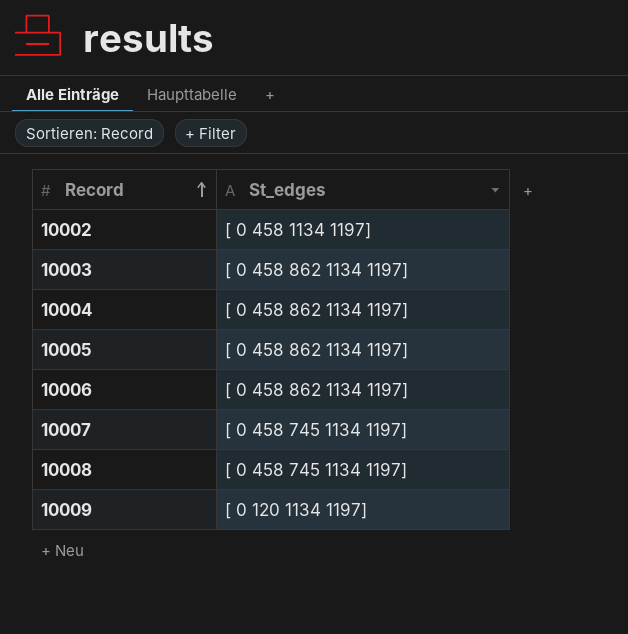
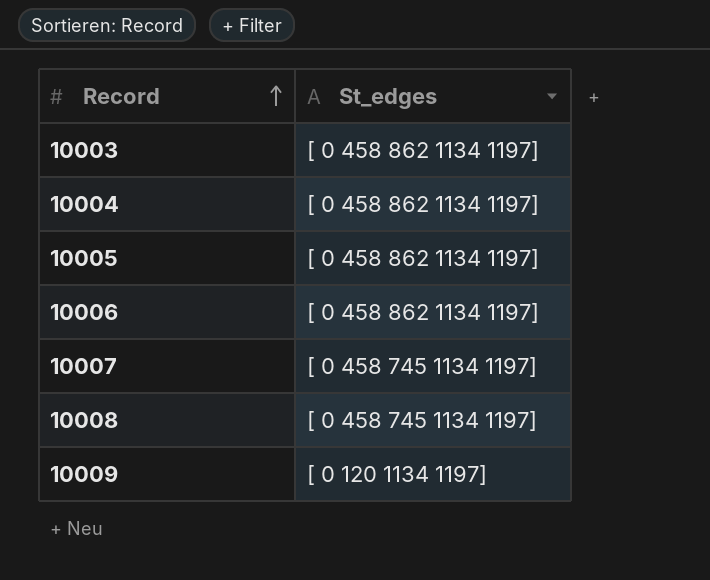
row 10002: [ 0 458 1134 1197] -> none

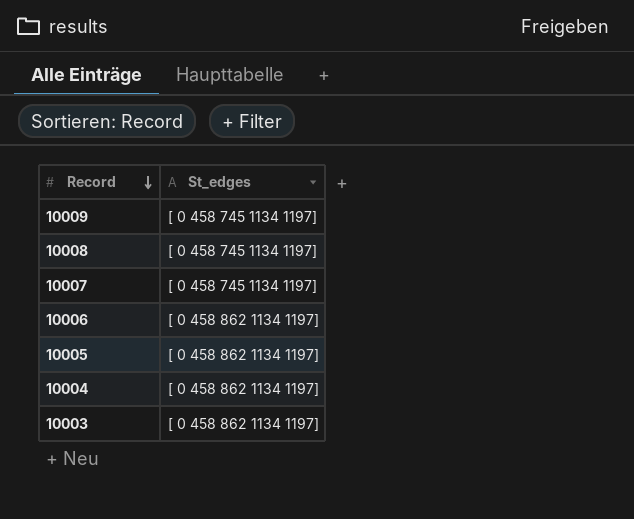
row order: Record ascending -> Record descending
10009 | St_edges: [ 0 120 1134 1197] -> [ 0 458 745 1134 1197]

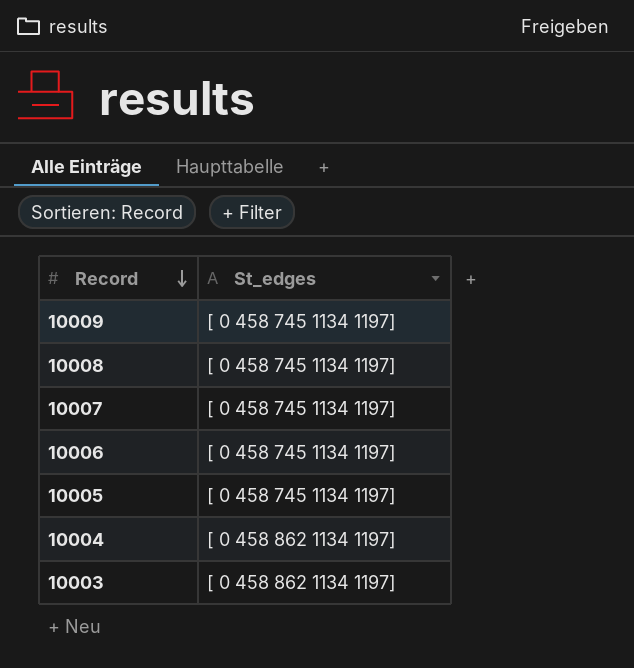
10006 | St_edges: [ 0 458 862 1134 1197] -> [ 0 458 745 1134 1197]
10005 | St_edges: [ 0 458 862 1134 1197] -> [ 0 458 745 1134 1197]

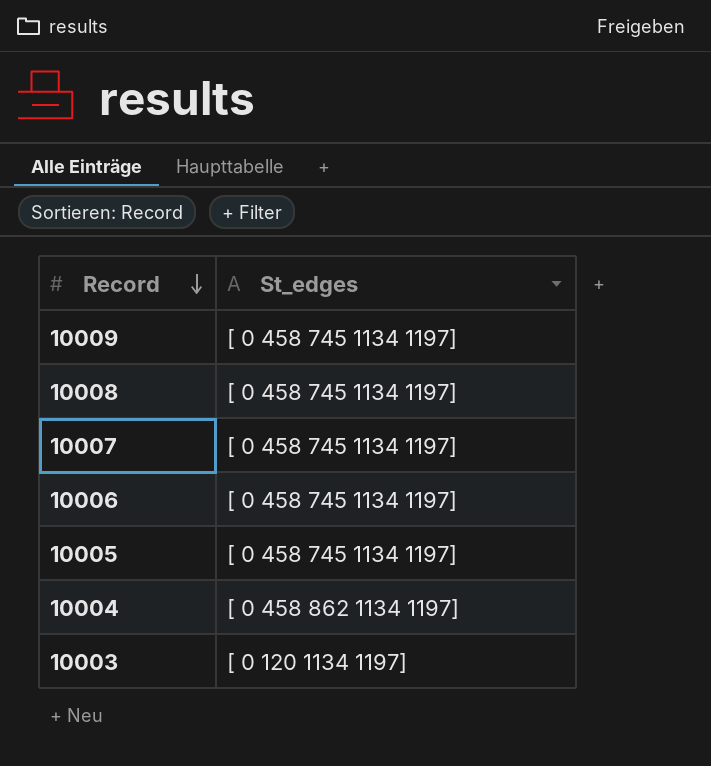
10003 | St_edges: [ 0 458 862 1134 1197] -> [ 0 120 1134 1197]

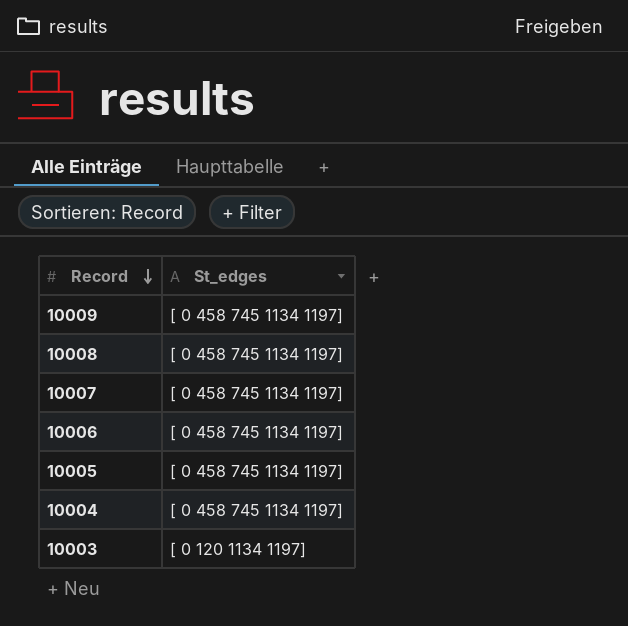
10004 | St_edges: [ 0 458 862 1134 1197] -> [ 0 458 745 1134 1197]

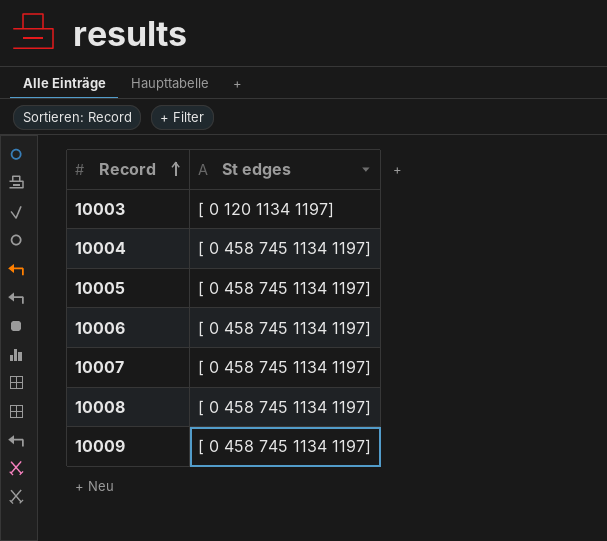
row order: Record descending -> Record ascending
column name: St_edges -> St edges

